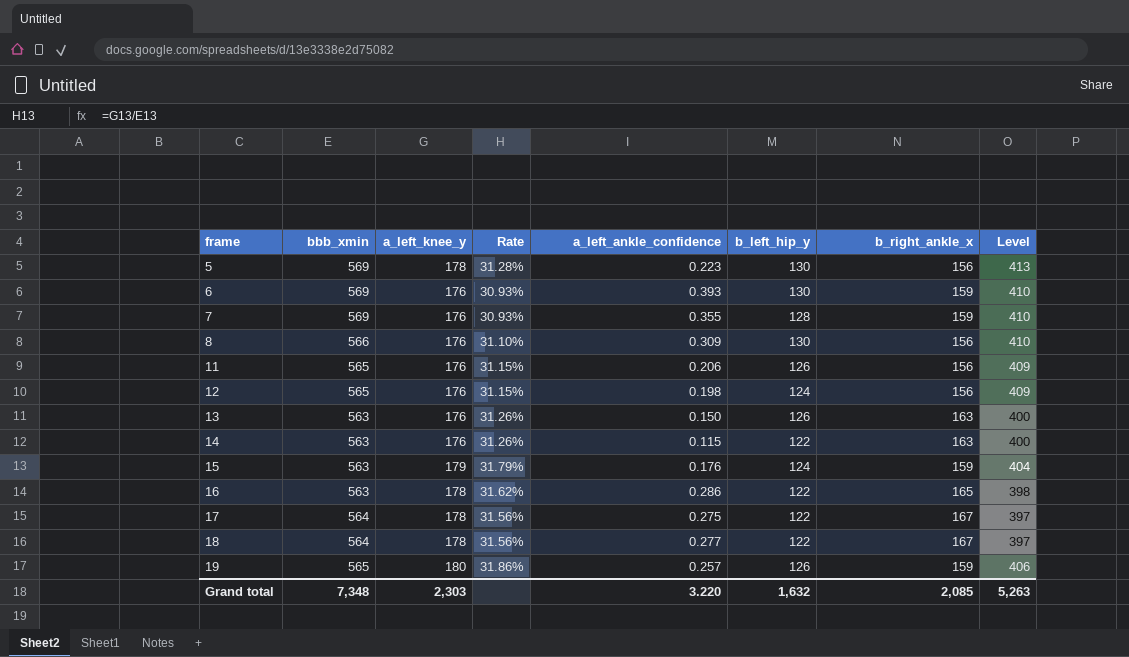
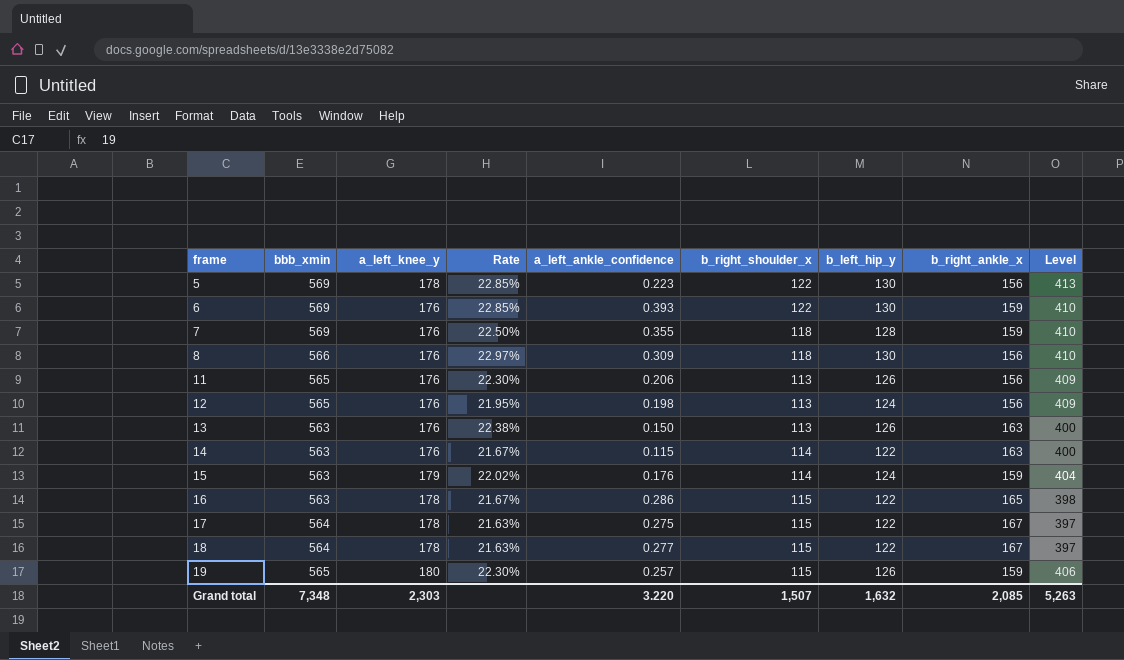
column Rate | formula: [a_left_knee_y] / [bbb_xmin] -> [b_left_hip_y] / [bbb_xmin]
column b_right_shoulder_x | position: none -> 6

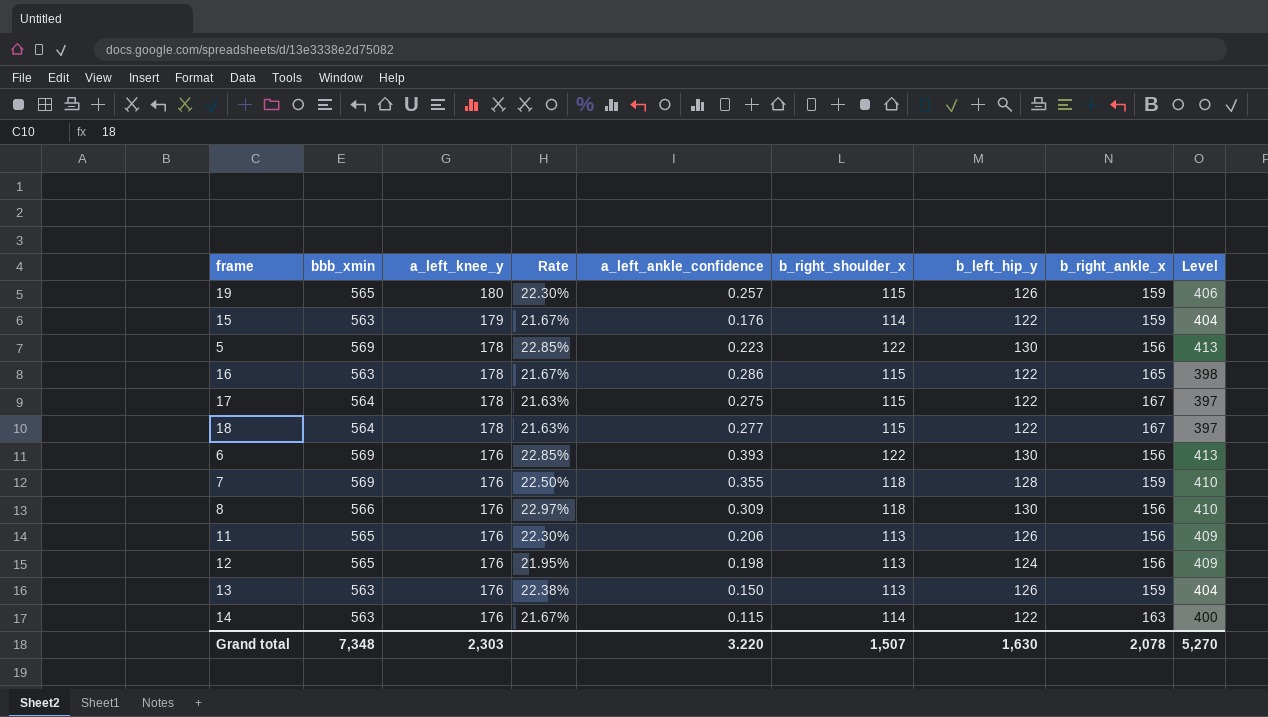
row order: frame ascending -> a_left_knee_y descending
15 | Rate: 22.02% -> 21.67%
15 | b_left_hip_y: 124 -> 122
6 | b_right_ankle_x: 159 -> 156
6 | Level: 410 -> 413
13 | b_right_ankle_x: 163 -> 159
13 | Level: 400 -> 404
Grand total | b_left_hip_y: 1,632 -> 1,630
Grand total | b_right_ankle_x: 2,085 -> 2,078
Grand total | Level: 5,263 -> 5,270

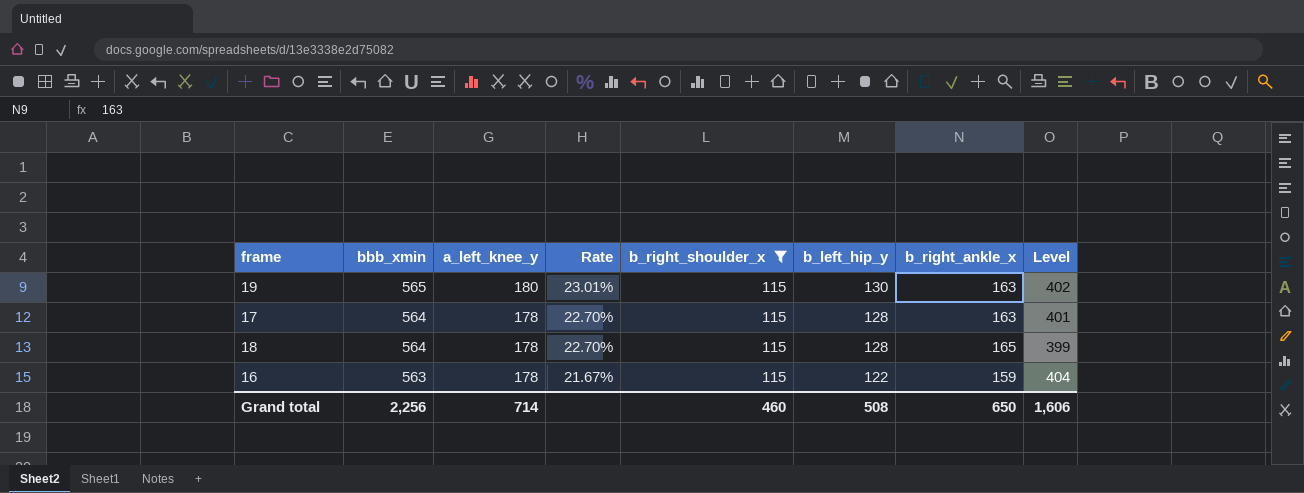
filter: none -> b_right_shoulder_x = 115
row order: a_left_knee_y descending -> bbb_xmin descending
column a_left_ankle_confidence | position: 5 -> none
19 | Rate: 22.30% -> 23.01%
19 | b_left_hip_y: 126 -> 130
19 | b_right_ankle_x: 159 -> 163
19 | Level: 406 -> 402
17 | Rate: 21.63% -> 22.70%
17 | b_left_hip_y: 122 -> 128
17 | b_right_ankle_x: 167 -> 163
17 | Level: 397 -> 401
18 | Rate: 21.63% -> 22.70%
18 | b_left_hip_y: 122 -> 128
18 | b_right_ankle_x: 167 -> 165
18 | Level: 397 -> 399
16 | b_right_ankle_x: 165 -> 159
16 | Level: 398 -> 404
Grand total | bbb_xmin: 7,348 -> 2,256
Grand total | a_left_knee_y: 2,303 -> 714
Grand total | b_right_shoulder_x: 1,507 -> 460
Grand total | b_left_hip_y: 1,630 -> 508
Grand total | b_right_ankle_x: 2,078 -> 650
Grand total | Level: 5,270 -> 1,606

